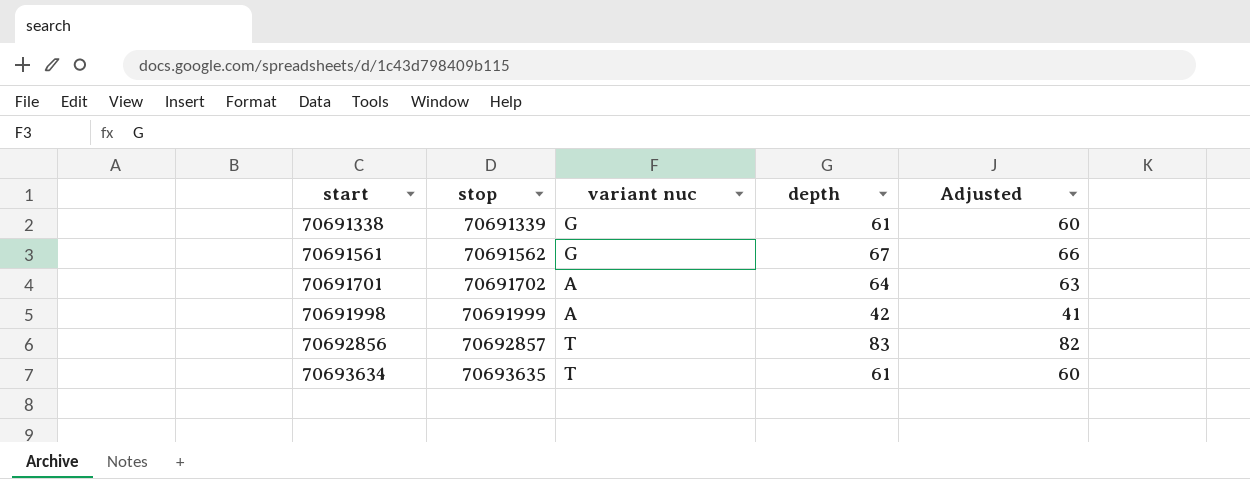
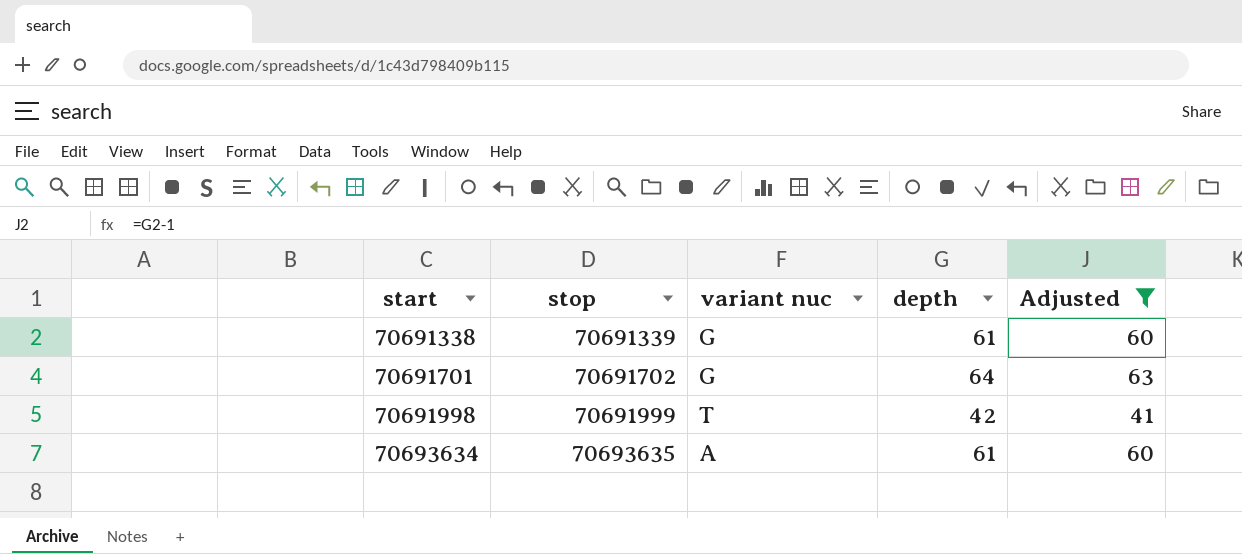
filter: none -> Adjusted <= 63
70691701 | variant nuc: A -> G
70691998 | variant nuc: A -> T
70693634 | variant nuc: T -> A

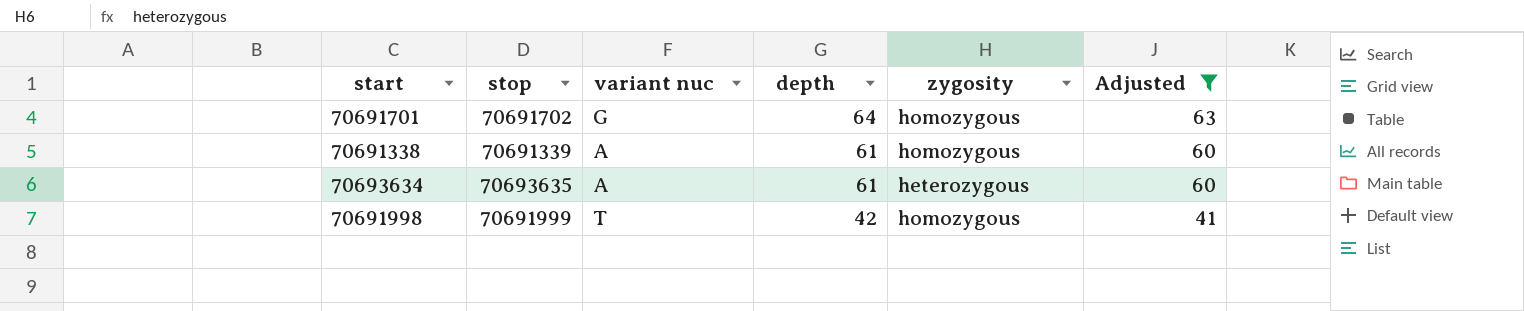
row order: start ascending -> depth descending
column zygosity | position: none -> 5
70691338 | variant nuc: G -> A

